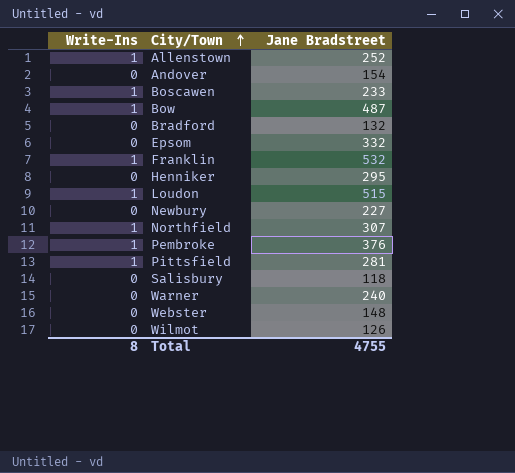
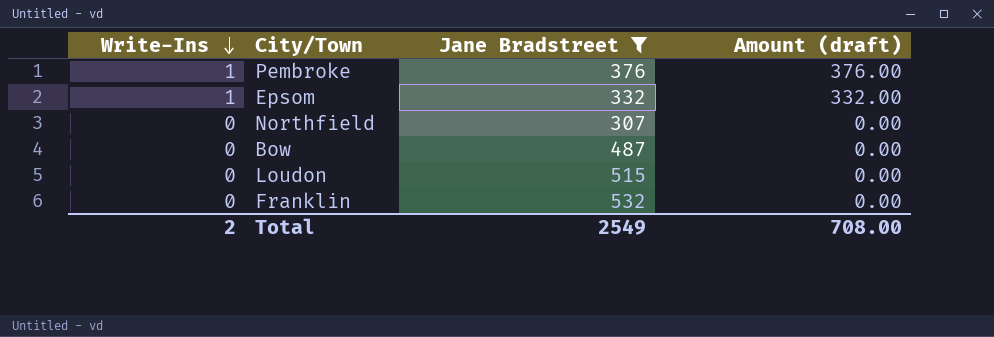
filter: none -> Jane Bradstreet >= 307
row order: City/Town ascending -> Write-Ins descending
column Amount (draft) | formula: none -> [Write-Ins] * [Jane Bradstreet]
Epsom | Write-Ins: 0 -> 1
Northfield | Write-Ins: 1 -> 0
Bow | Write-Ins: 1 -> 0
Loudon | Write-Ins: 1 -> 0
Franklin | Write-Ins: 1 -> 0
Total | Write-Ins: 8 -> 2
Total | Jane Bradstreet: 4755 -> 2549

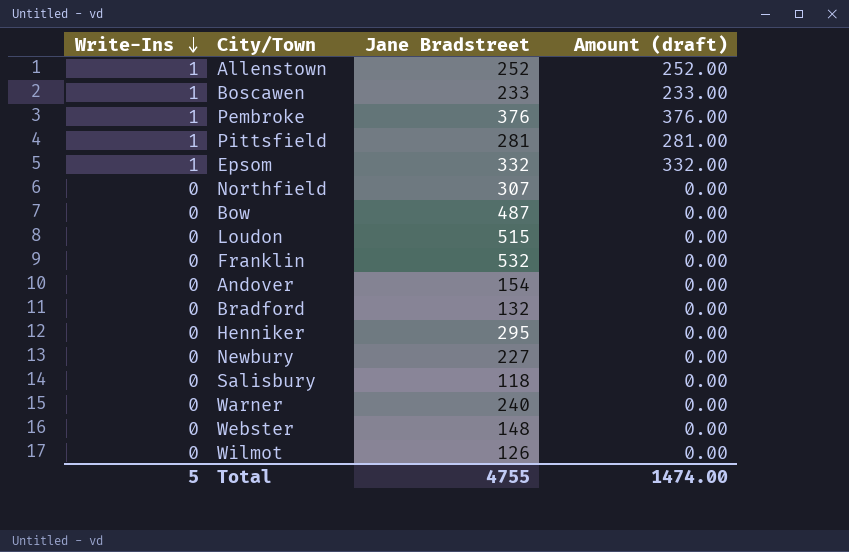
filter: Jane Bradstreet >= 307 -> none
Total | Write-Ins: 2 -> 5
Total | Jane Bradstreet: 2549 -> 4755
Total | Amount (draft): 708.00 -> 1474.00

